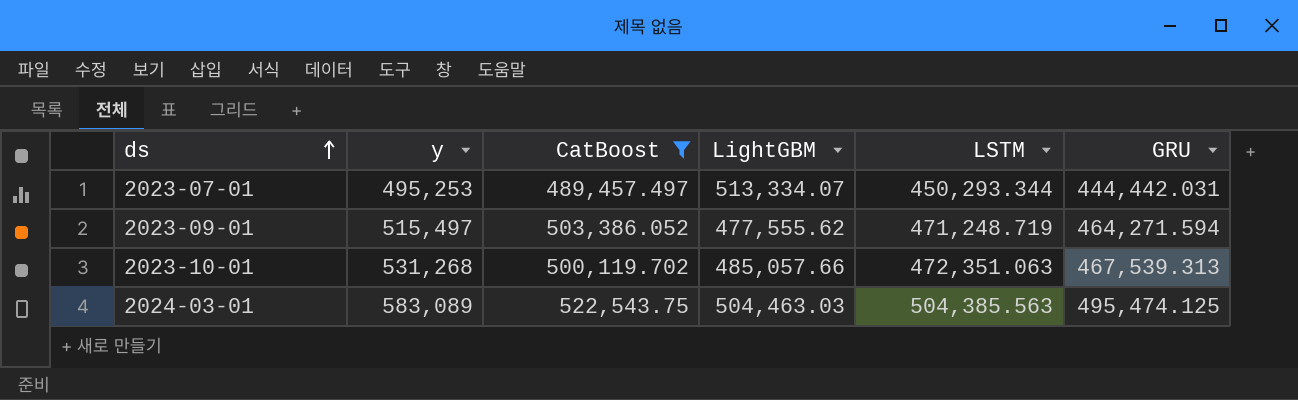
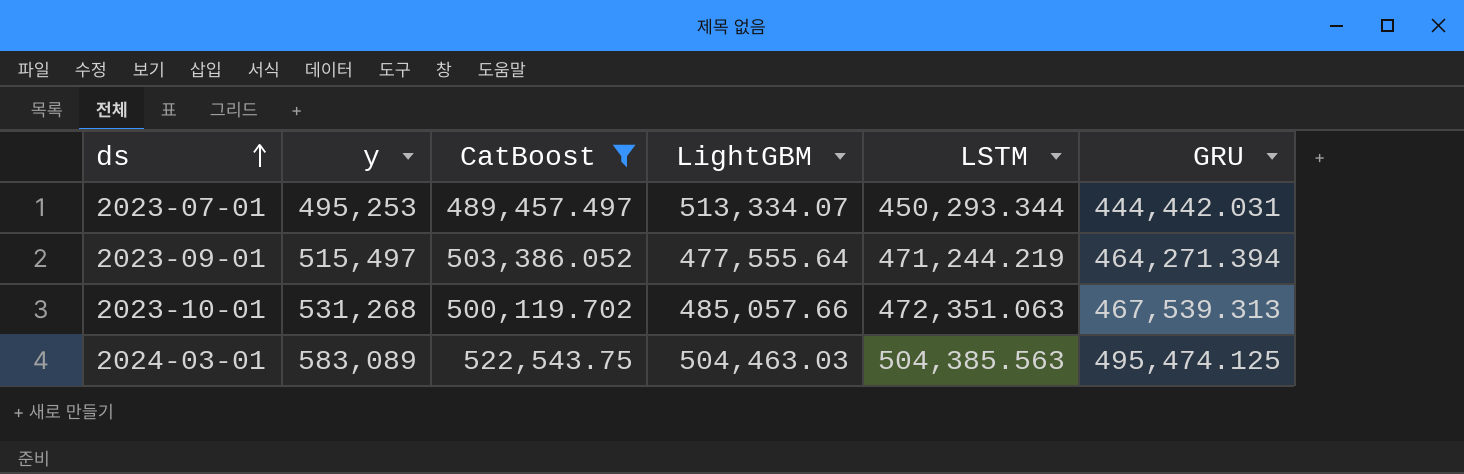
2023-09-01 | LightGBM: 477,555.62 -> 477,555.64
2023-09-01 | LSTM: 471,248.719 -> 471,244.219
2023-09-01 | GRU: 464,271.594 -> 464,271.394

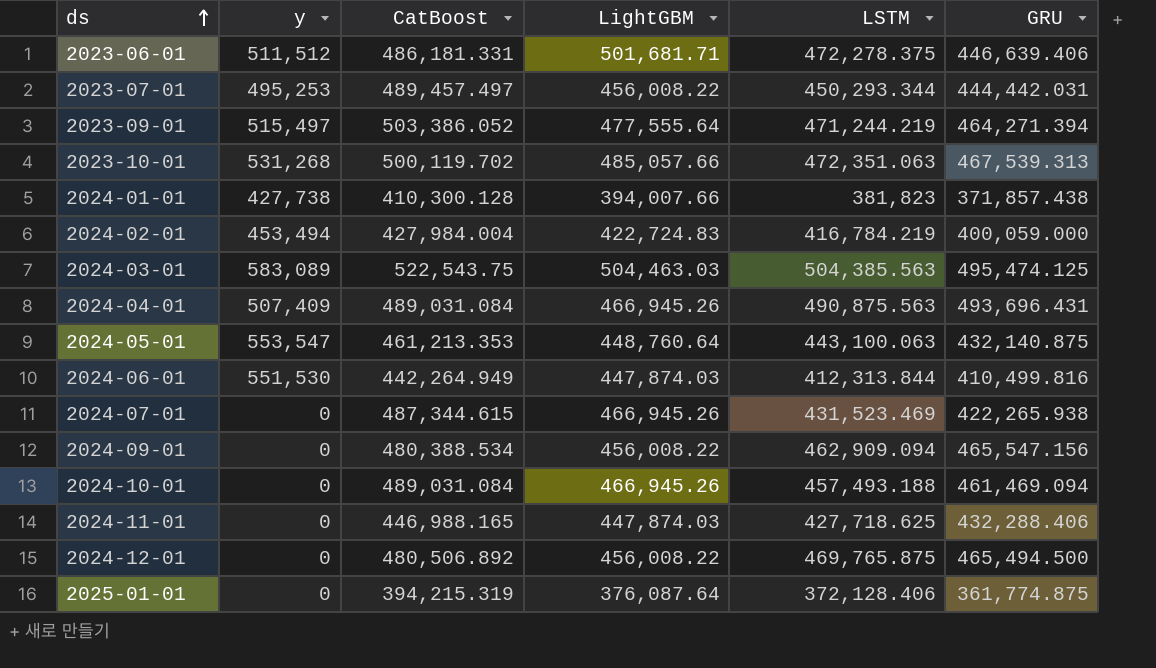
filter: CatBoost >= 489,457.497 -> none
2023-07-01 | LightGBM: 513,334.07 -> 456,008.22

